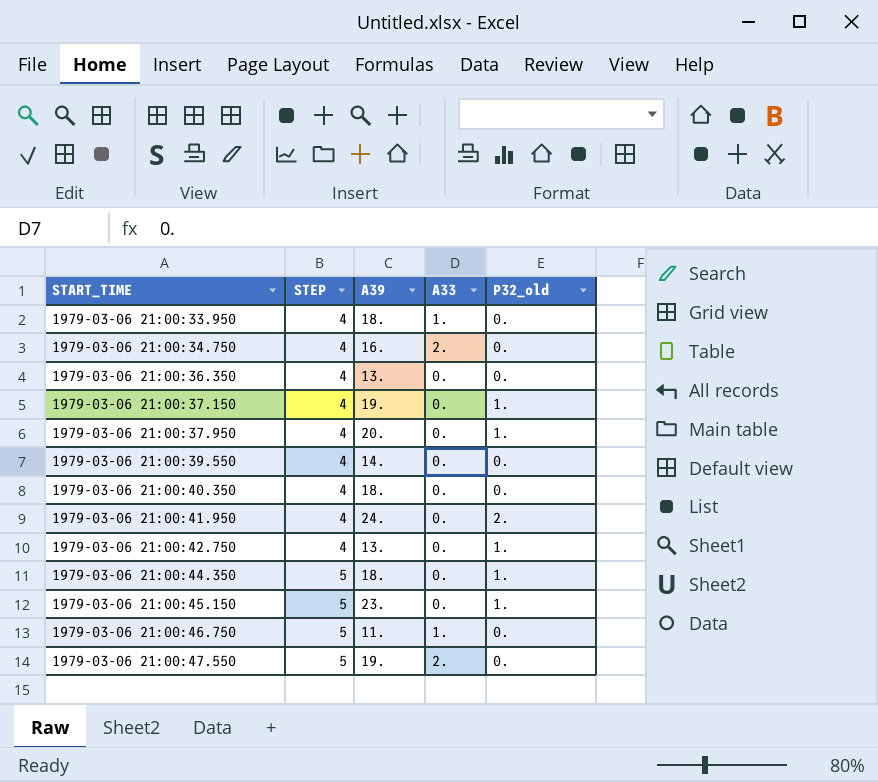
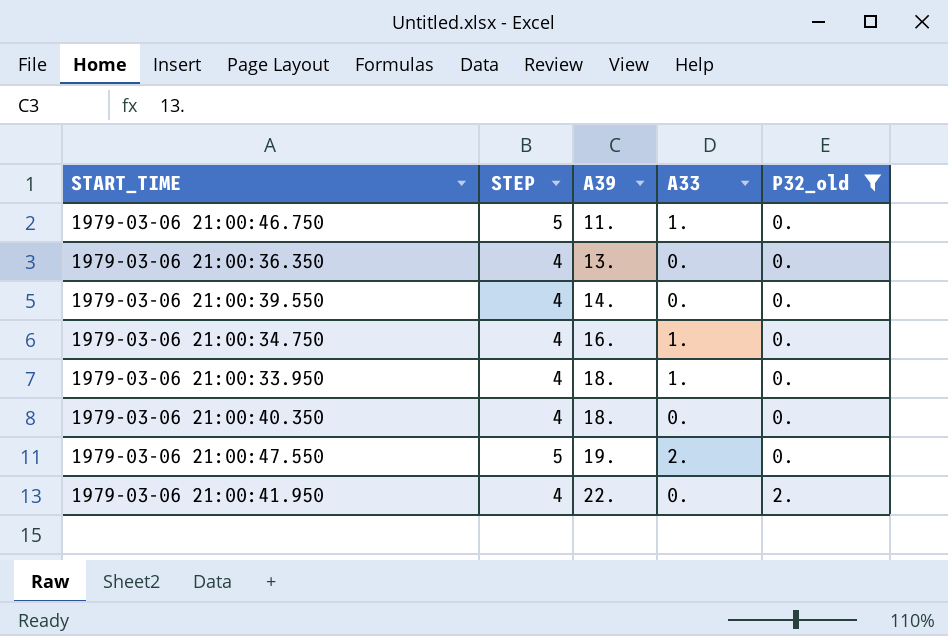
filter: none -> P32_old != 1.
row order: START_TIME ascending -> A39 ascending
1979-03-06 21:00:34.750 | A33: 2. -> 1.
1979-03-06 21:00:41.950 | A39: 24. -> 22.

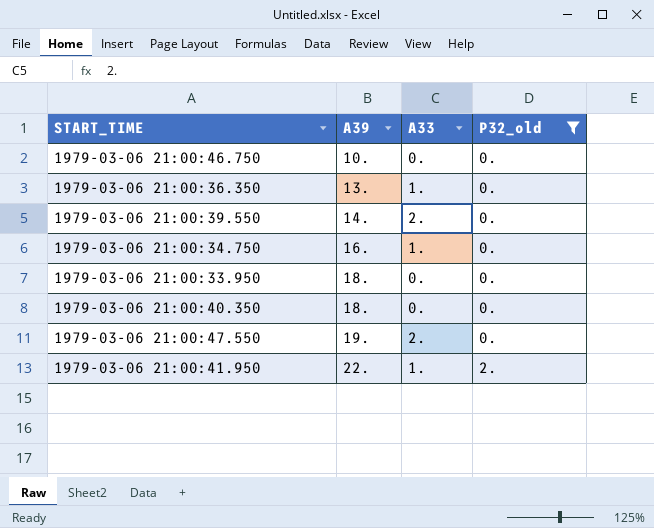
column STEP | position: 2 -> none
1979-03-06 21:00:46.750 | A39: 11. -> 10.
1979-03-06 21:00:46.750 | A33: 1. -> 0.
1979-03-06 21:00:36.350 | A33: 0. -> 1.
1979-03-06 21:00:39.550 | A33: 0. -> 2.
1979-03-06 21:00:33.950 | A33: 1. -> 0.
1979-03-06 21:00:41.950 | A33: 0. -> 1.

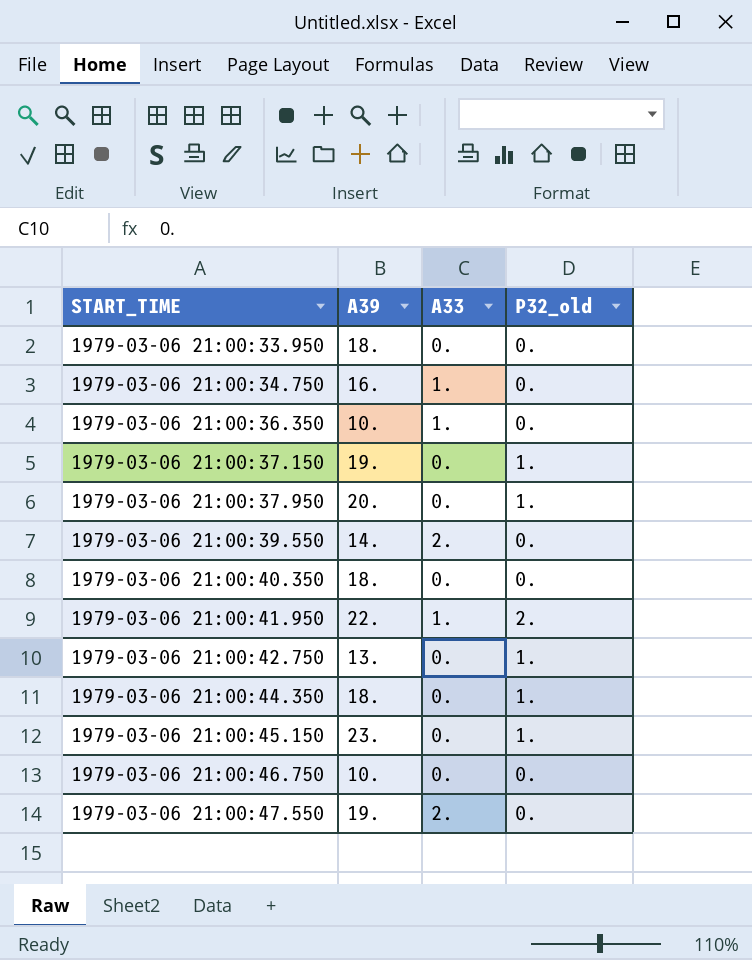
filter: P32_old != 1. -> none
row order: A39 ascending -> START_TIME ascending
1979-03-06 21:00:36.350 | A39: 13. -> 10.

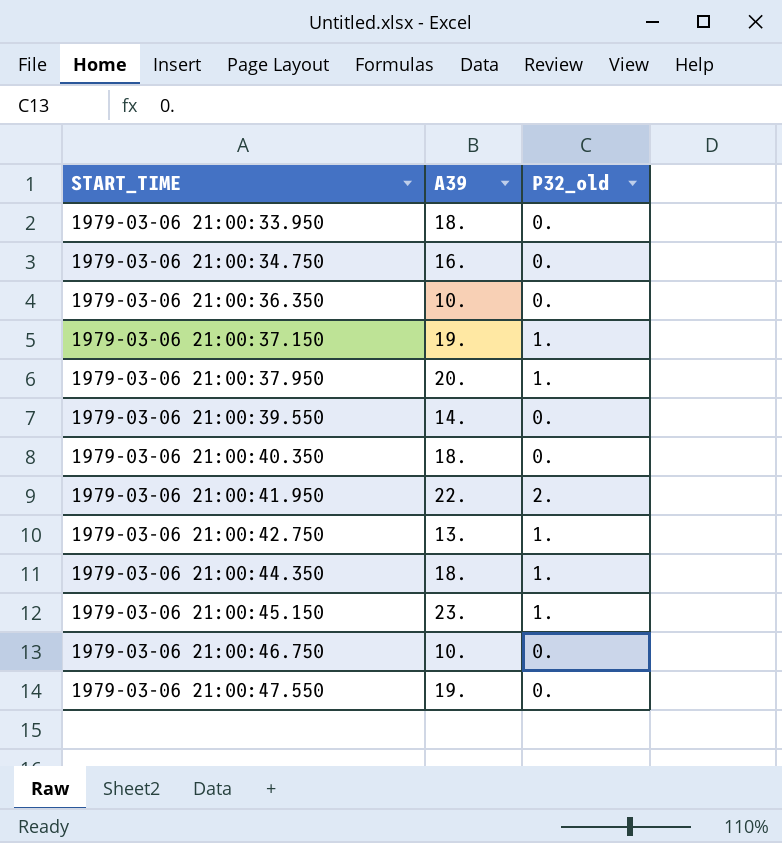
column A33 | position: 3 -> none

